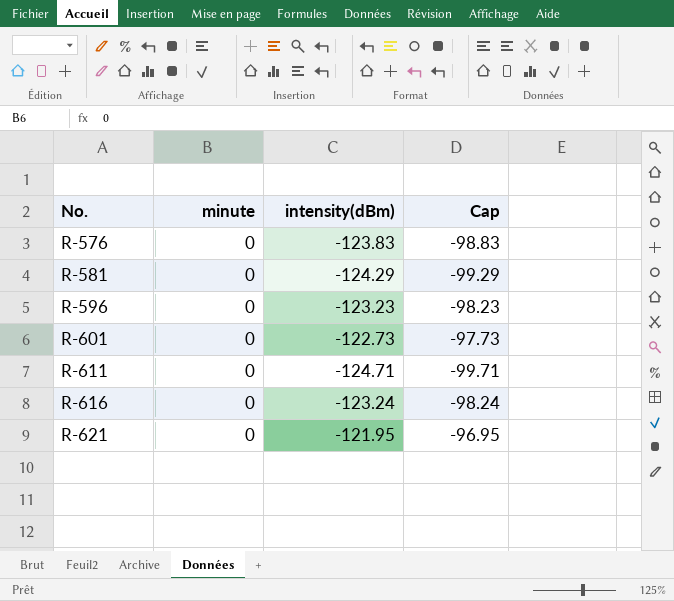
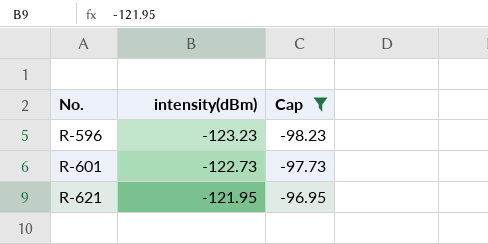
filter: none -> Cap >= -98.23
column minute | position: 2 -> none

